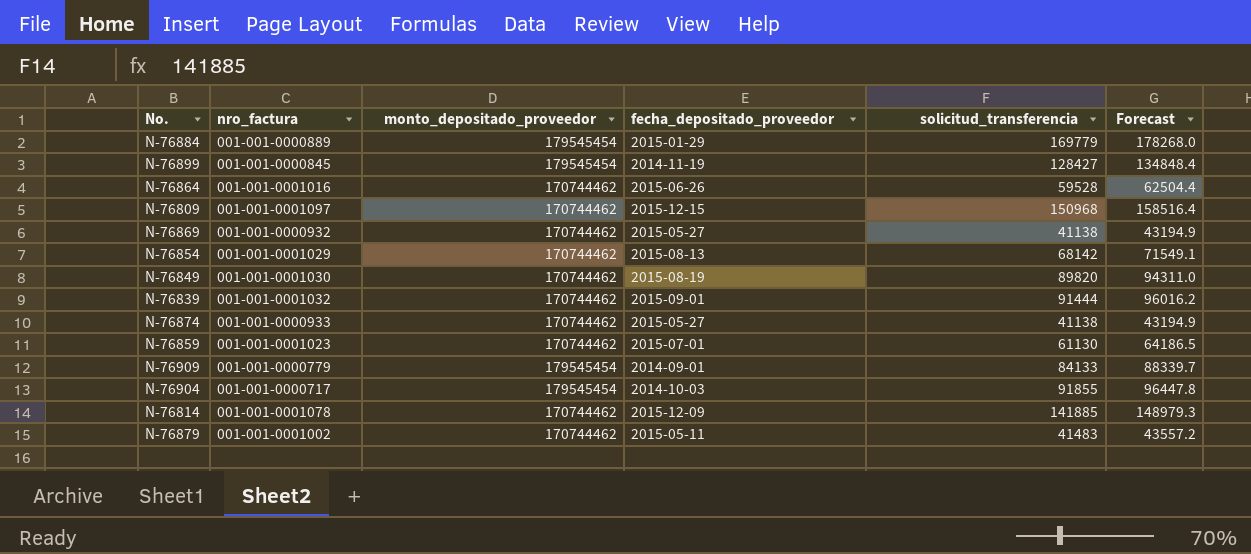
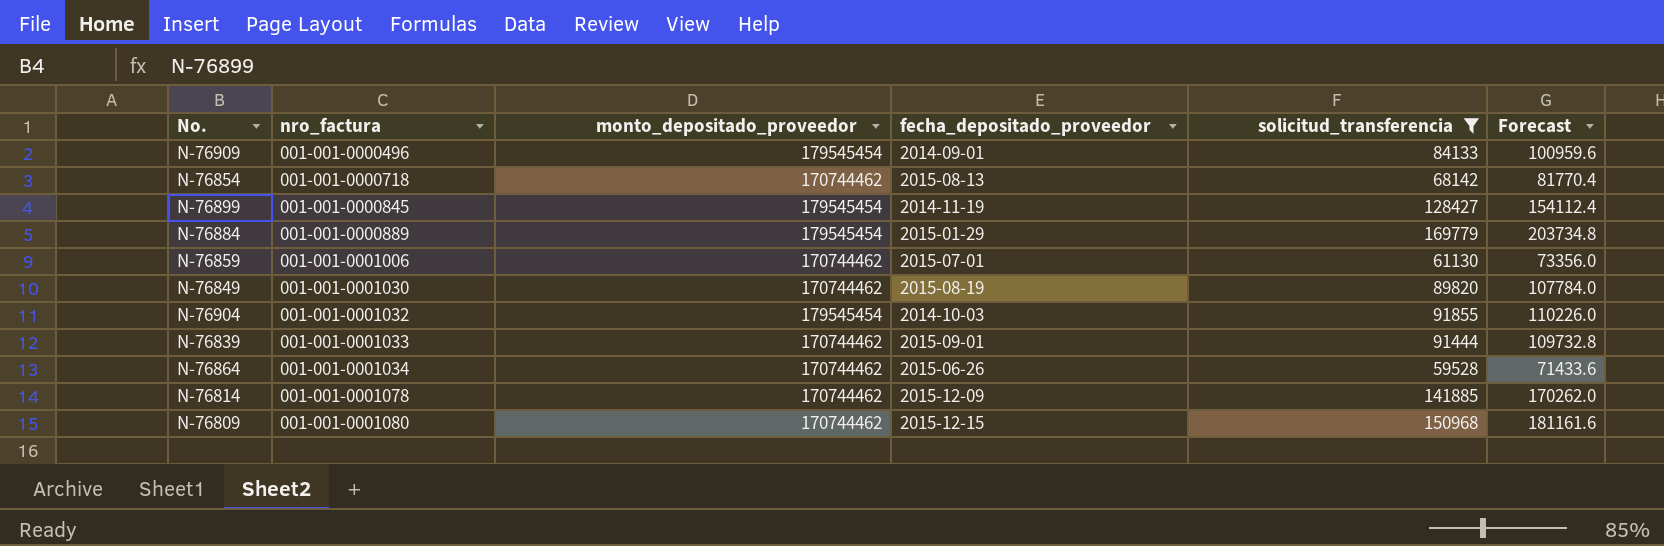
filter: none -> solicitud_transferencia >= 59528
row order: none -> nro_factura ascending
column Forecast | formula: [solicitud_transferencia] * 1.05 -> [solicitud_transferencia] * 1.2
N-76909 | nro_factura: 001-001-0000779 -> 001-001-0000496
N-76854 | nro_factura: 001-001-0001029 -> 001-001-0000718
N-76859 | nro_factura: 001-001-0001023 -> 001-001-0001006
N-76904 | nro_factura: 001-001-0000717 -> 001-001-0001032
N-76839 | nro_factura: 001-001-0001032 -> 001-001-0001033
N-76864 | nro_factura: 001-001-0001016 -> 001-001-0001034
N-76809 | nro_factura: 001-001-0001097 -> 001-001-0001080

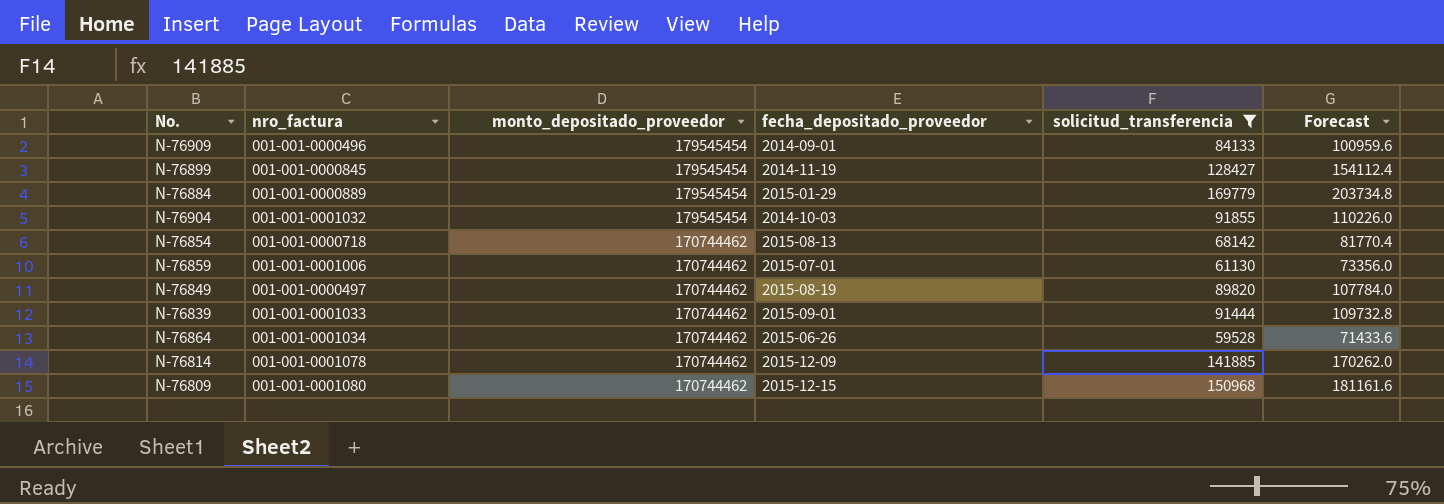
row order: nro_factura ascending -> monto_depositado_proveedor descending
N-76849 | nro_factura: 001-001-0001030 -> 001-001-0000497

